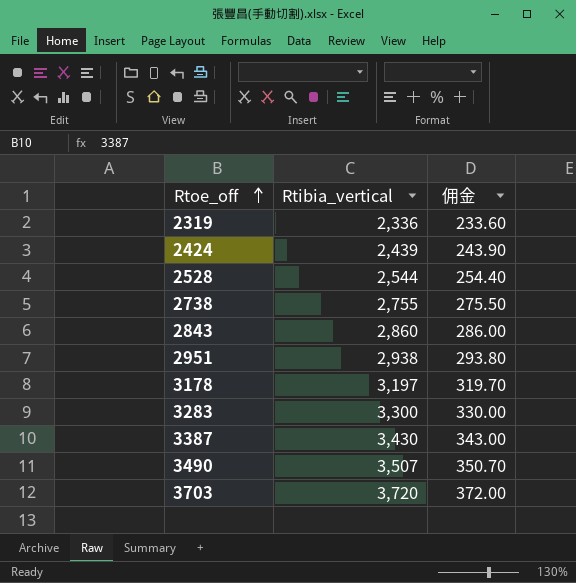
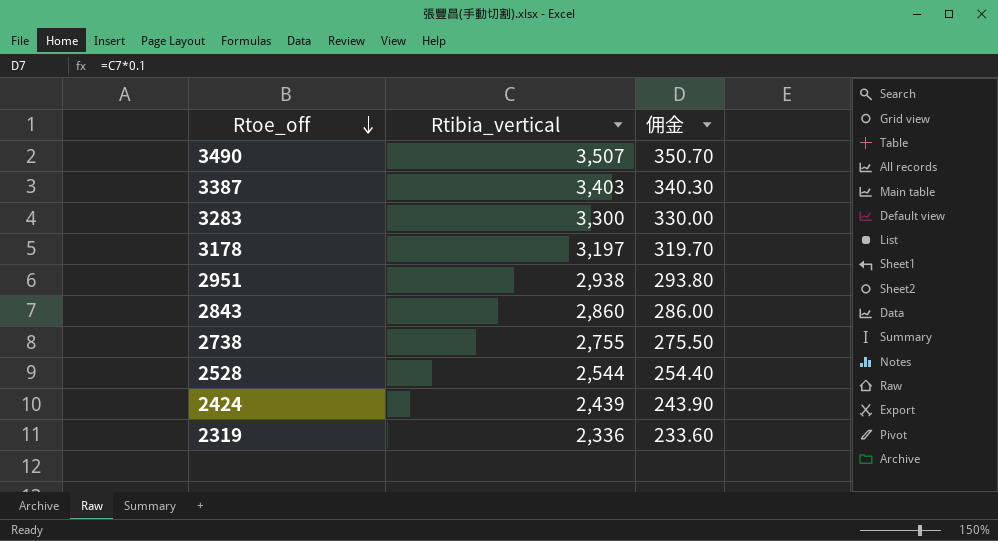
row order: Rtoe_off ascending -> Rtoe_off descending
row 3703: 3,720 | 372.00 -> none
3387 | Rtibia_vertical: 3,430 -> 3,403
3387 | 佣金: 343.00 -> 340.30

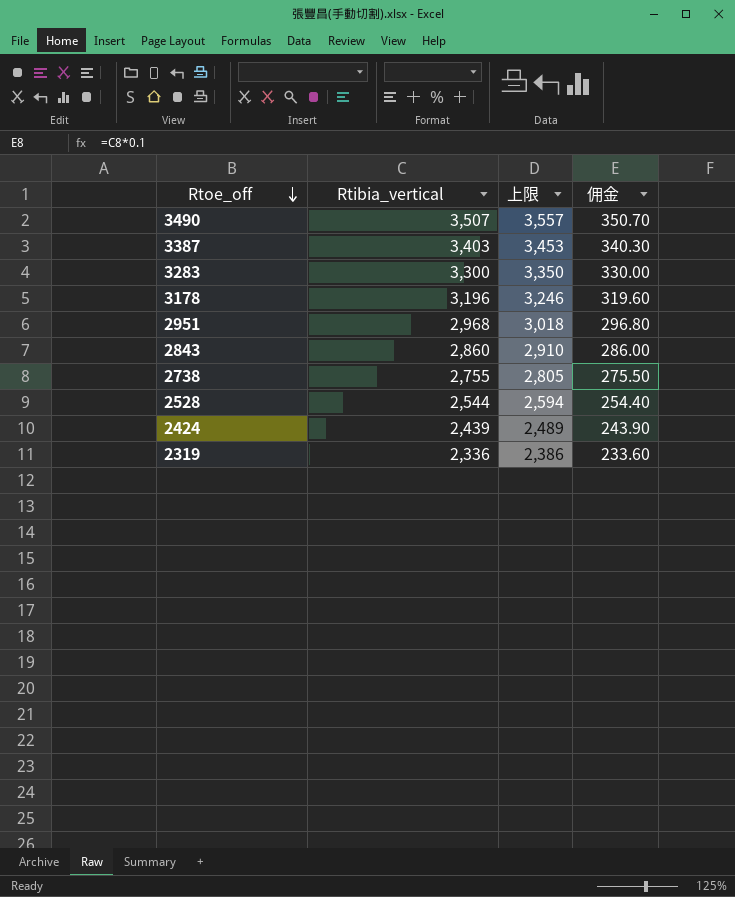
column 上限 | formula: none -> [Rtibia_vertical] + 50
3178 | Rtibia_vertical: 3,197 -> 3,196
3178 | 佣金: 319.70 -> 319.60
2951 | Rtibia_vertical: 2,938 -> 2,968
2951 | 佣金: 293.80 -> 296.80

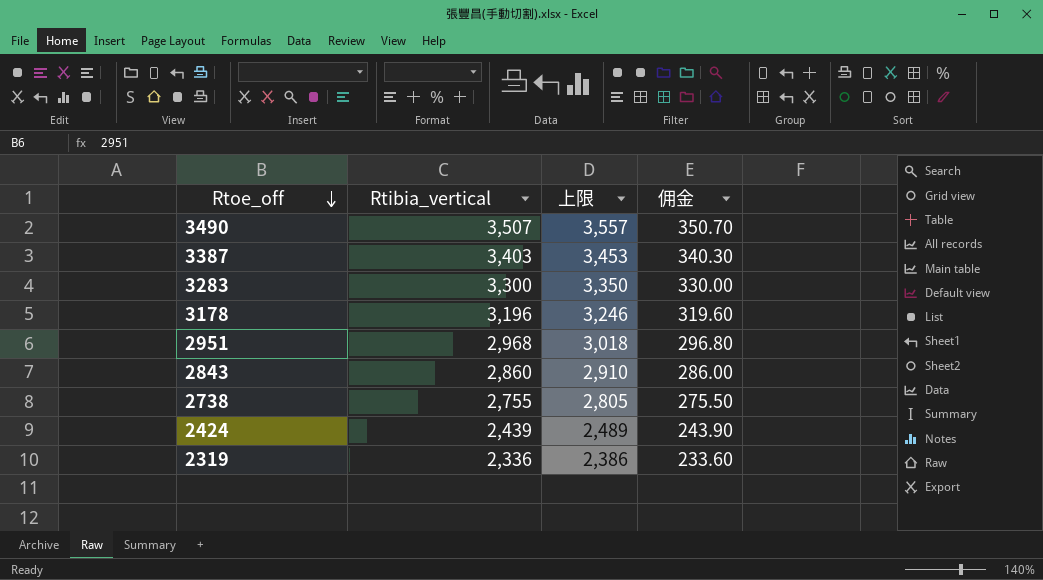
row 2528: 2,544 | 2,594 | 254.40 -> none

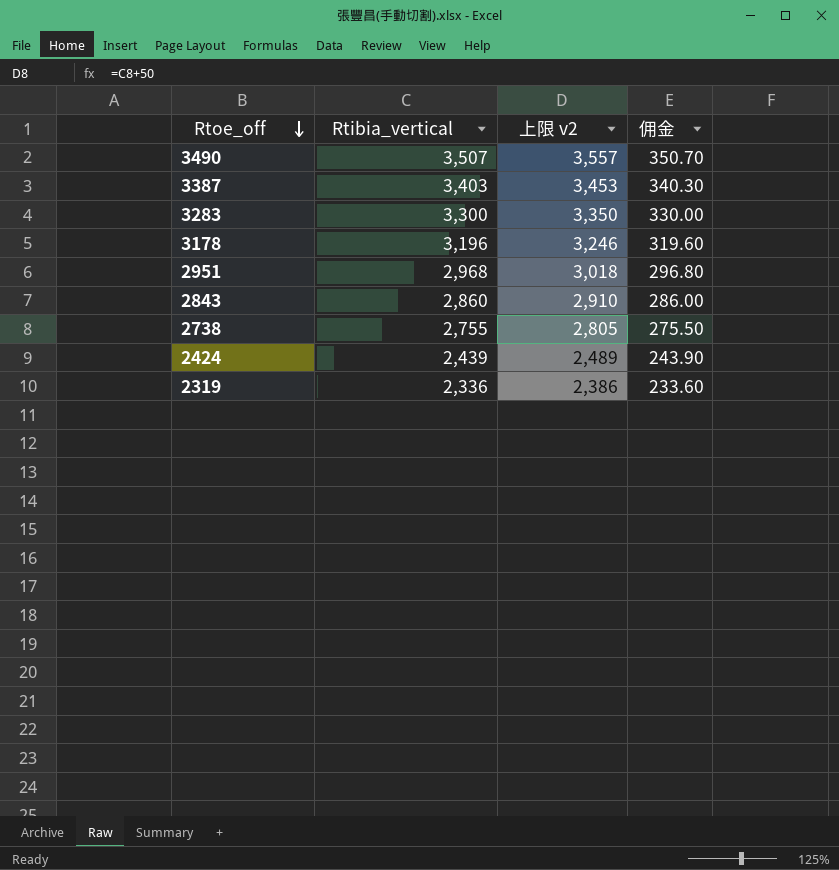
column name: 上限 -> 上限 v2

